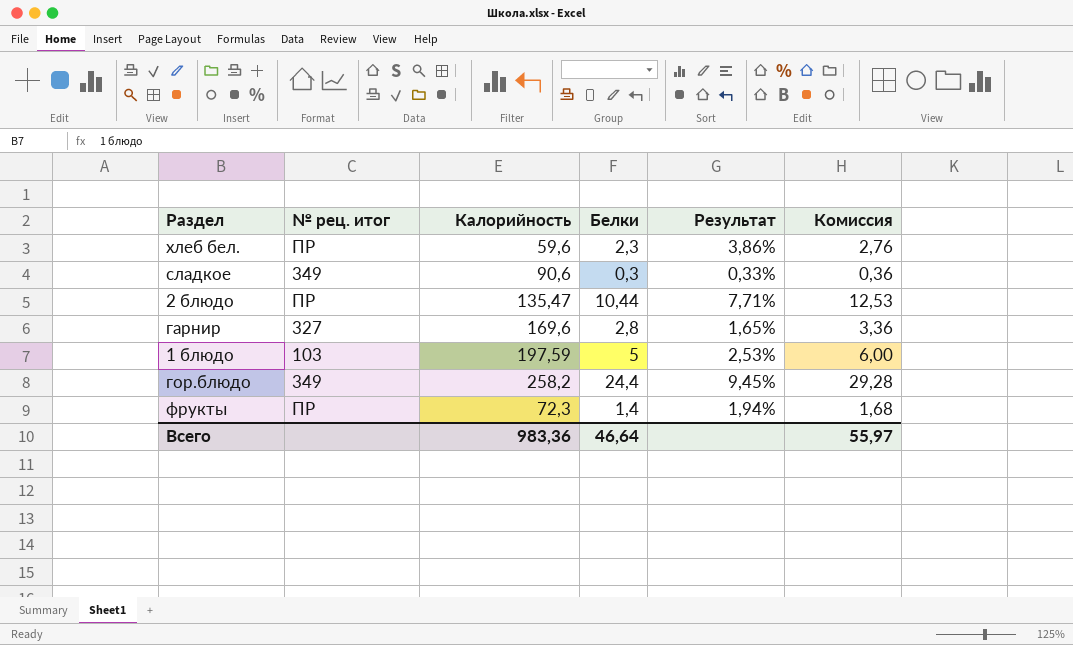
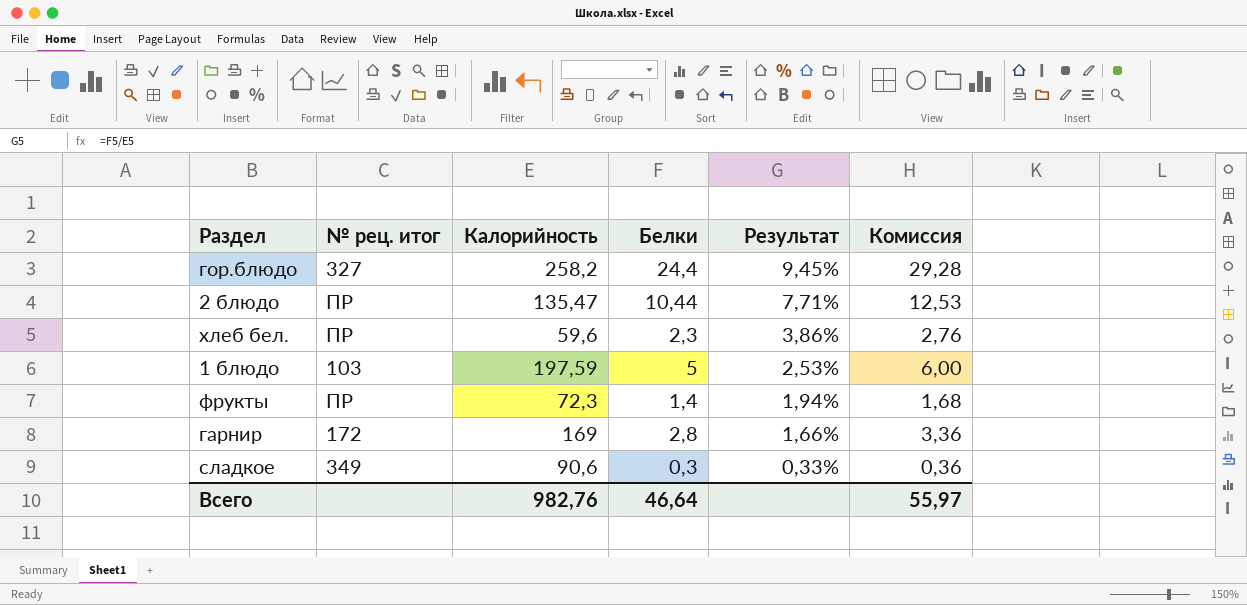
row order: none -> Результат descending
гор.блюдо | № рец. итог: 349 -> 327
гарнир | № рец. итог: 327 -> 172
гарнир | Калорийность: 169,6 -> 169
гарнир | Результат: 1,65% -> 1,66%
Всего | Калорийность: 983,36 -> 982,76

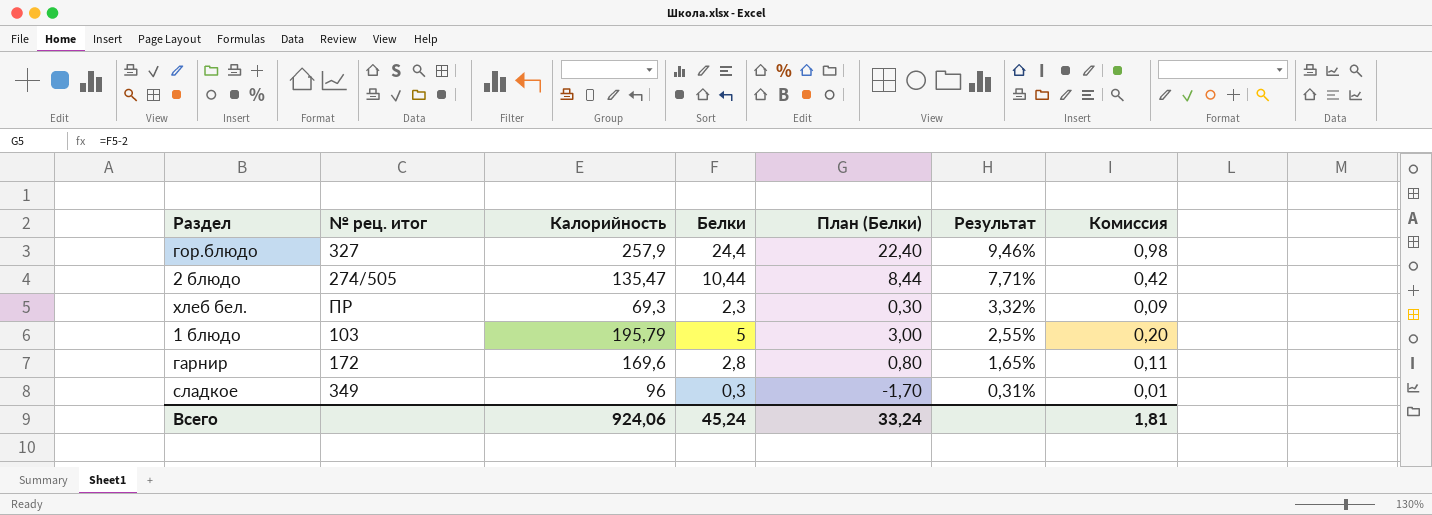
column План (Белки) | formula: none -> [Белки] - 2
column Комиссия | formula: [Белки] * 1,2 -> [Белки] * 0,04
row фрукты: ПР | 72,3 | 1,4 | 1,94% | 1,68 -> none
гор.блюдо | Калорийность: 258,2 -> 257,9
гор.блюдо | Результат: 9,45% -> 9,46%
2 блюдо | № рец. итог: ПР -> 274/505
хлеб бел. | Калорийность: 59,6 -> 69,3
хлеб бел. | Результат: 3,86% -> 3,32%
1 блюдо | Калорийность: 197,59 -> 195,79
1 блюдо | Результат: 2,53% -> 2,55%
гарнир | Калорийность: 169 -> 169,6
гарнир | Результат: 1,66% -> 1,65%
сладкое | Калорийность: 90,6 -> 96
сладкое | Результат: 0,33% -> 0,31%
Всего | Калорийность: 982,76 -> 924,06
Всего | Белки: 46,64 -> 45,24
Всего | Комиссия: 55,97 -> 1,81

